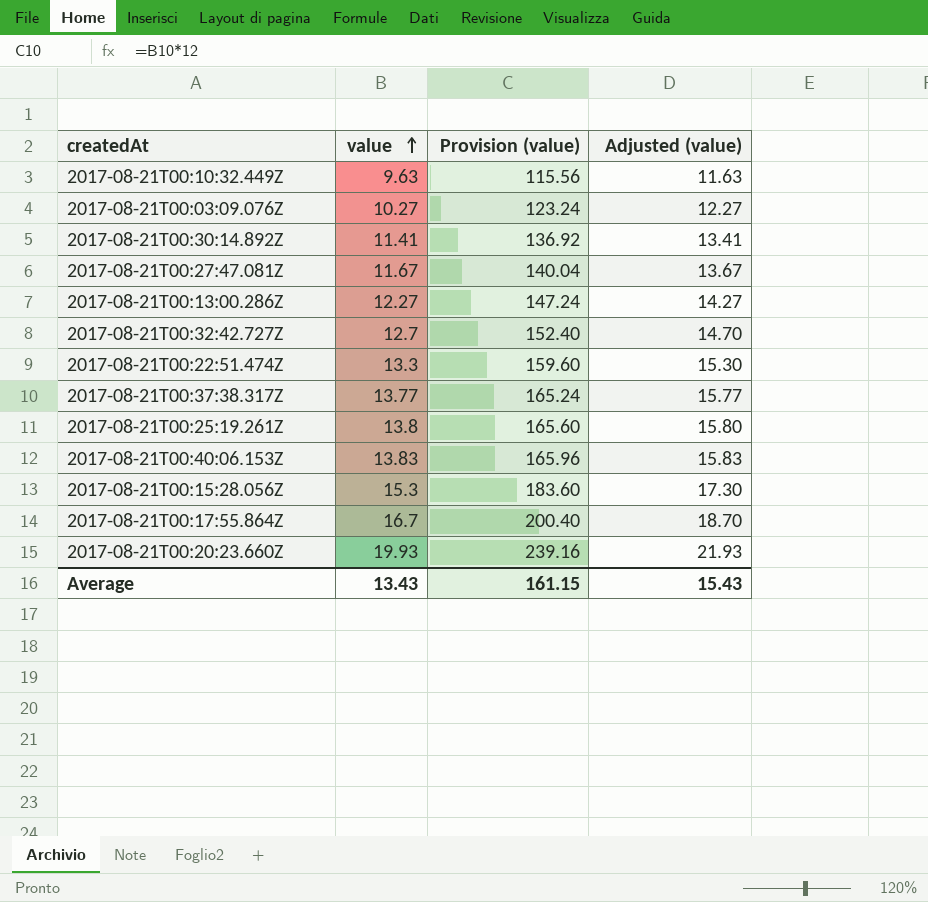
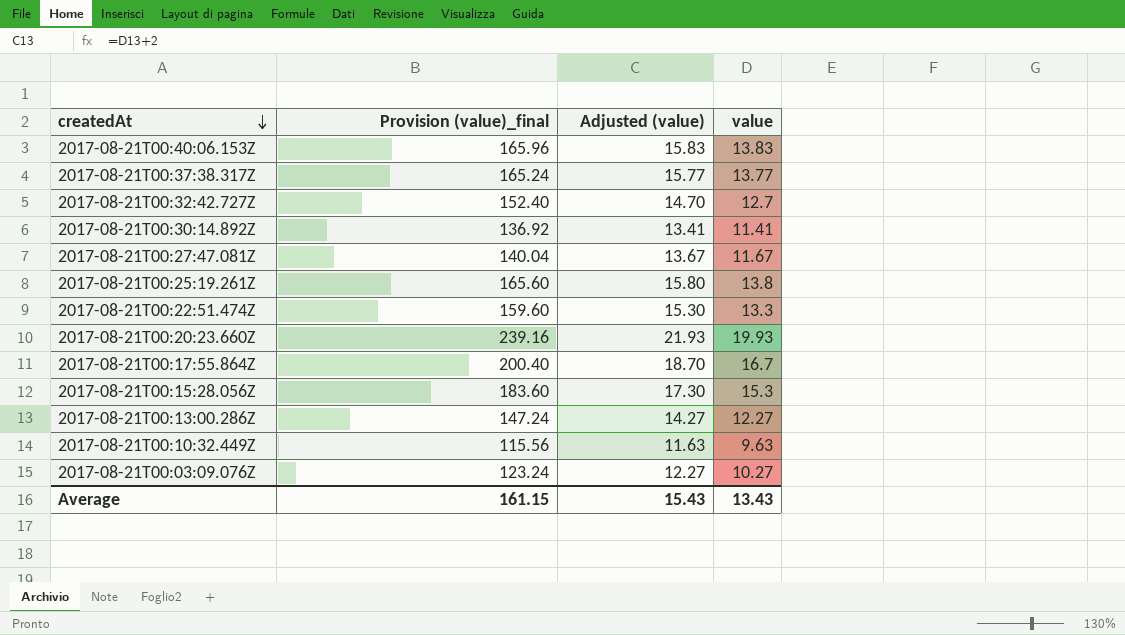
row order: value ascending -> createdAt descending
column name: Provision (value) -> Provision (value)_final
column value | position: 2 -> 4

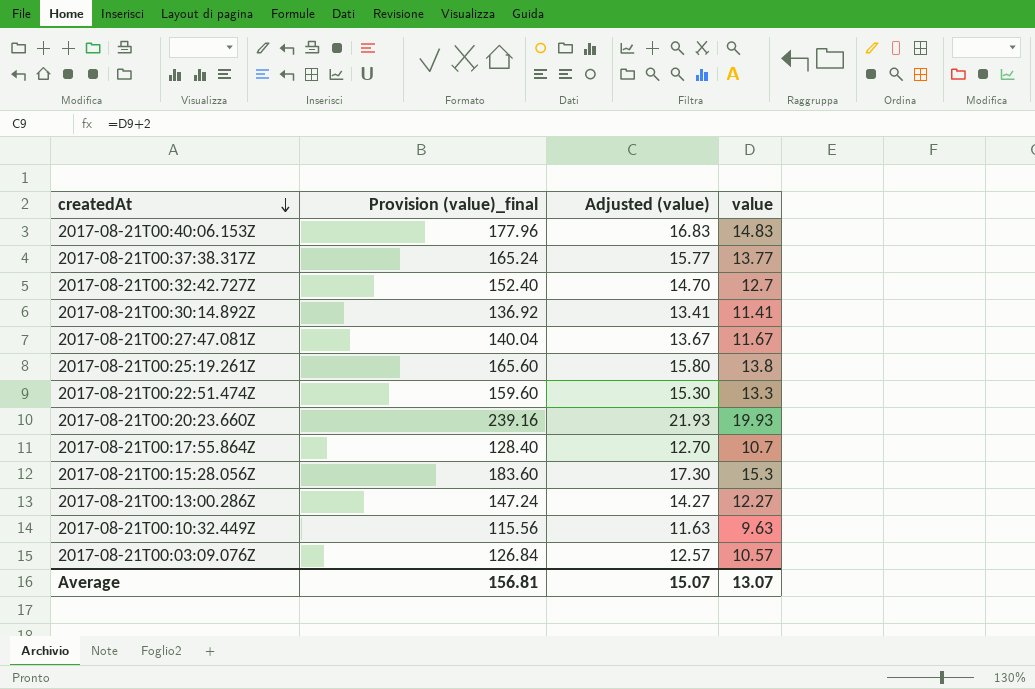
2017-08-21T00:40:06.153Z | Provision (value)_final: 165.96 -> 177.96
2017-08-21T00:40:06.153Z | Adjusted (value): 15.83 -> 16.83
2017-08-21T00:40:06.153Z | value: 13.83 -> 14.83
2017-08-21T00:17:55.864Z | Provision (value)_final: 200.40 -> 128.40
2017-08-21T00:17:55.864Z | Adjusted (value): 18.70 -> 12.70
2017-08-21T00:17:55.864Z | value: 16.7 -> 10.7
2017-08-21T00:03:09.076Z | Provision (value)_final: 123.24 -> 126.84
2017-08-21T00:03:09.076Z | Adjusted (value): 12.27 -> 12.57
2017-08-21T00:03:09.076Z | value: 10.27 -> 10.57
Average | Provision (value)_final: 161.15 -> 156.81
Average | Adjusted (value): 15.43 -> 15.07
Average | value: 13.43 -> 13.07

